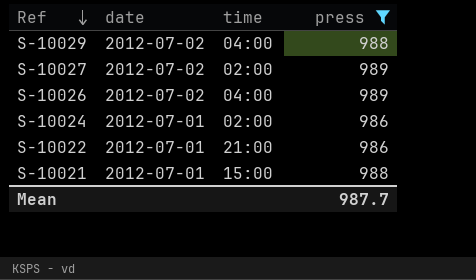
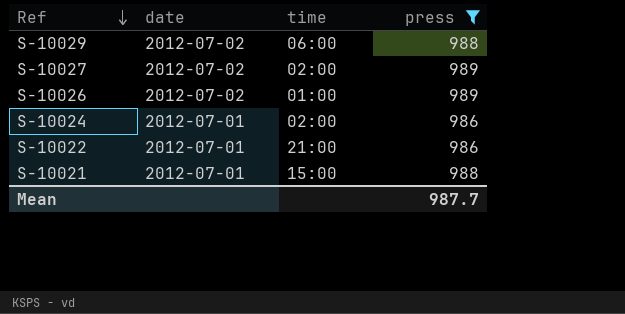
S-10029 | time: 04:00 -> 06:00
S-10026 | time: 04:00 -> 01:00

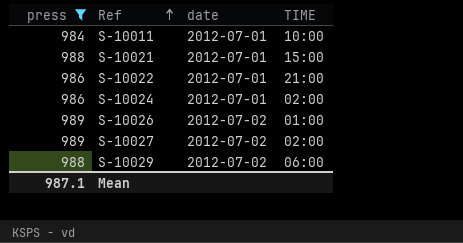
row order: Ref descending -> Ref ascending
column press | position: 4 -> 1
column name: time -> TIME
row S-10011: none -> 984 | 2012-07-01 | 10:00
Mean | press: 987.7 -> 987.1

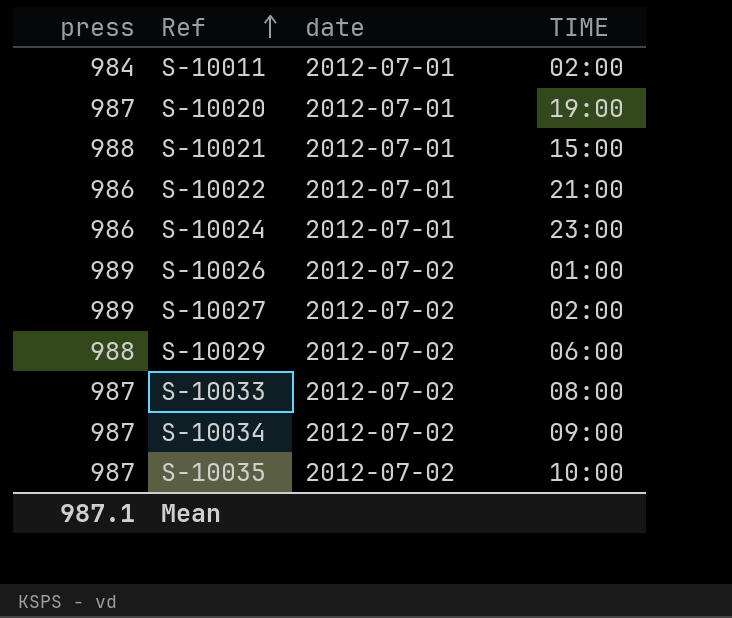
filter: press != 987 -> none
S-10011 | TIME: 10:00 -> 02:00
S-10024 | TIME: 02:00 -> 23:00

